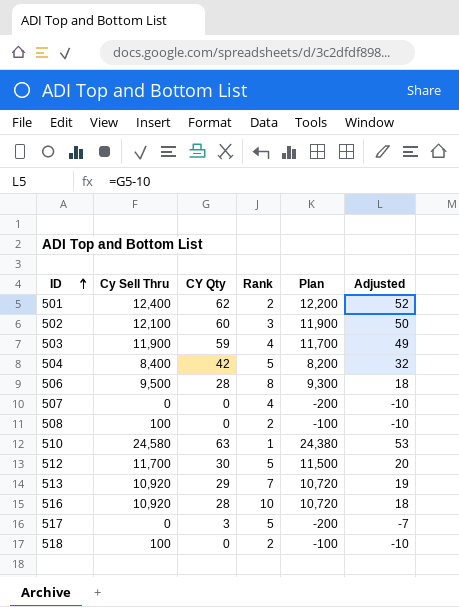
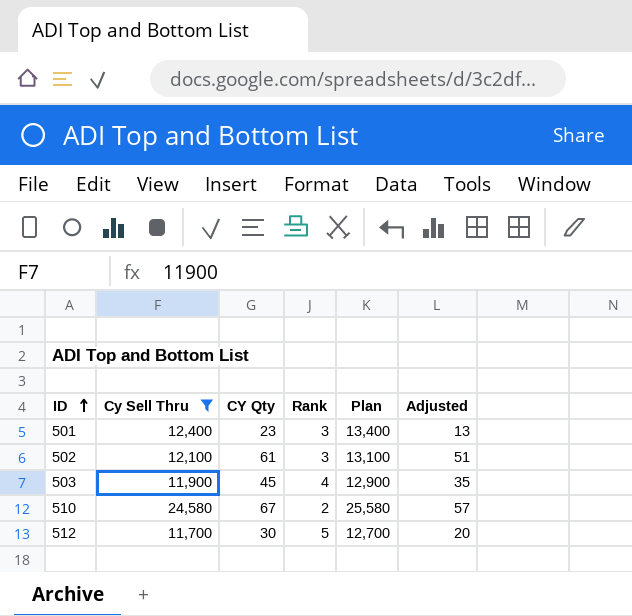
filter: none -> Cy Sell Thru >= 11,700
column Plan | formula: [Cy Sell Thru] - 200 -> [Cy Sell Thru] + 1000
501 | CY Qty: 62 -> 23
501 | Rank: 2 -> 3
501 | Adjusted: 52 -> 13
502 | CY Qty: 60 -> 61
502 | Adjusted: 50 -> 51
503 | CY Qty: 59 -> 45
503 | Adjusted: 49 -> 35
510 | CY Qty: 63 -> 67
510 | Rank: 1 -> 2
510 | Adjusted: 53 -> 57

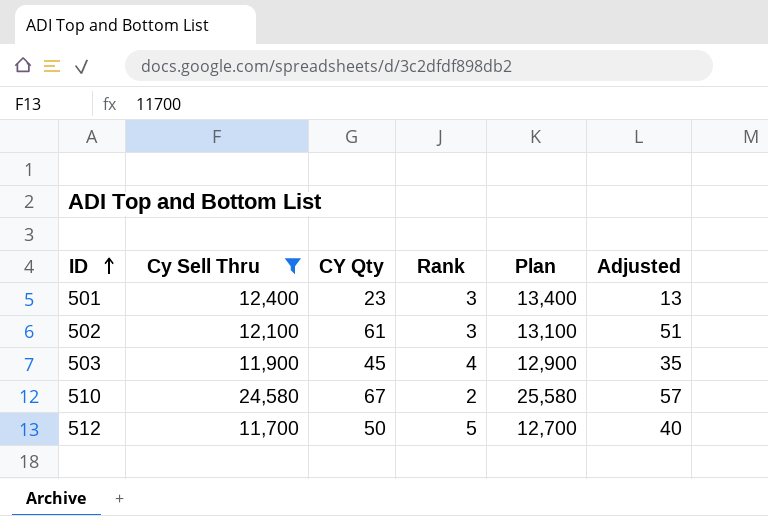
512 | CY Qty: 30 -> 50
512 | Adjusted: 20 -> 40

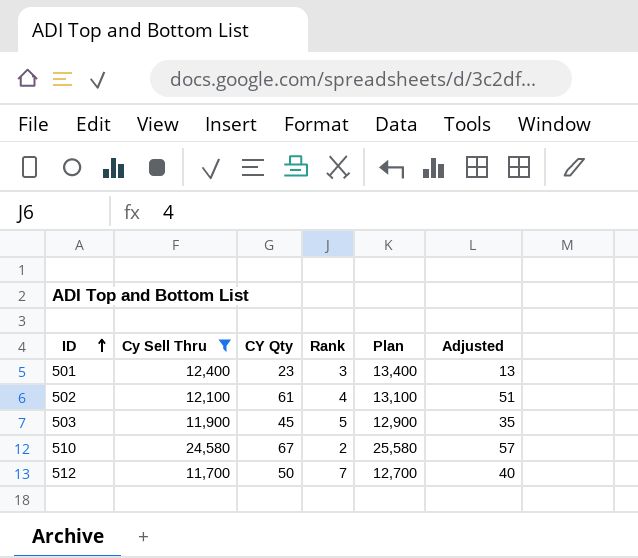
502 | Rank: 3 -> 4
503 | Rank: 4 -> 5
512 | Rank: 5 -> 7

